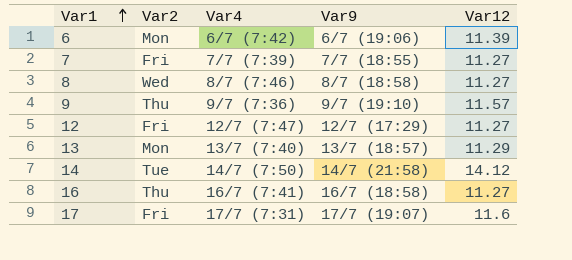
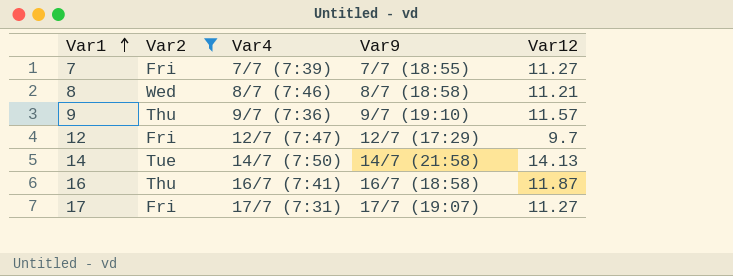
filter: none -> Var2 != Mon
8 | Var12: 11.27 -> 11.21
12 | Var12: 11.27 -> 9.7
14 | Var12: 14.12 -> 14.13
16 | Var12: 11.27 -> 11.87
17 | Var12: 11.6 -> 11.27

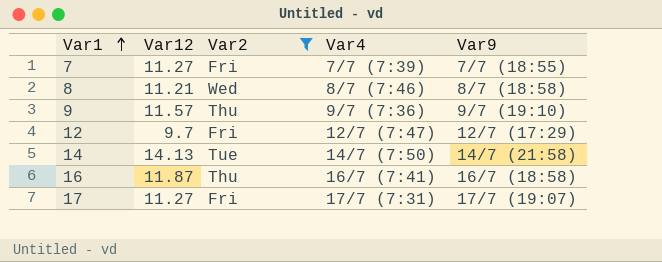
column Var12 | position: 5 -> 2

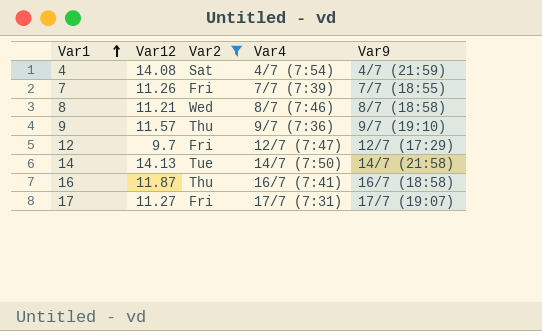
row 4: none -> 14.08 | Sat | 4/7 (7:54) | 4/7 (21:59)
7 | Var12: 11.27 -> 11.26

